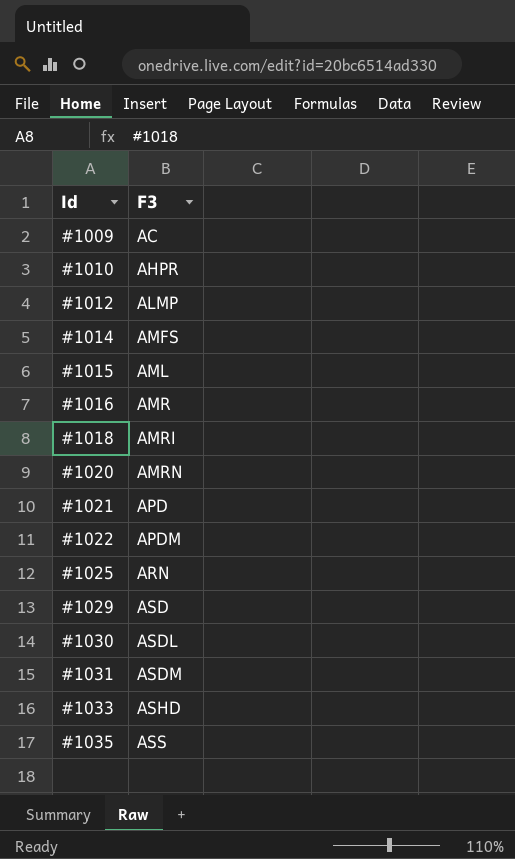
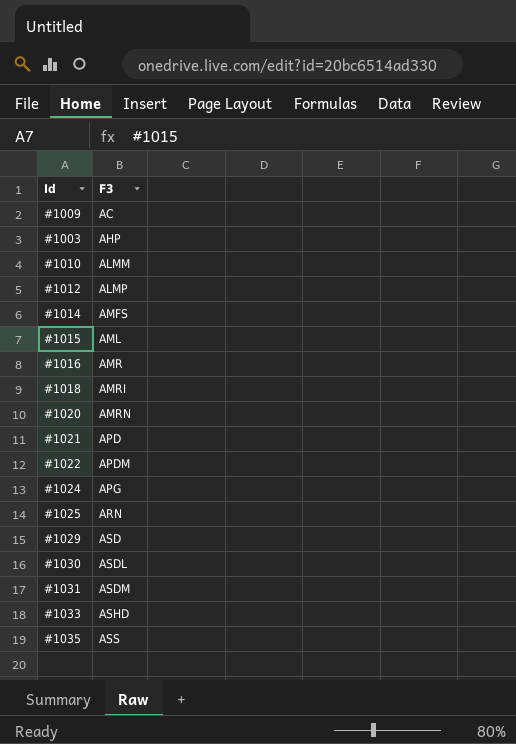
row #1003: none -> AHP
#1010 | F3: AHPR -> ALMM
row #1024: none -> APG

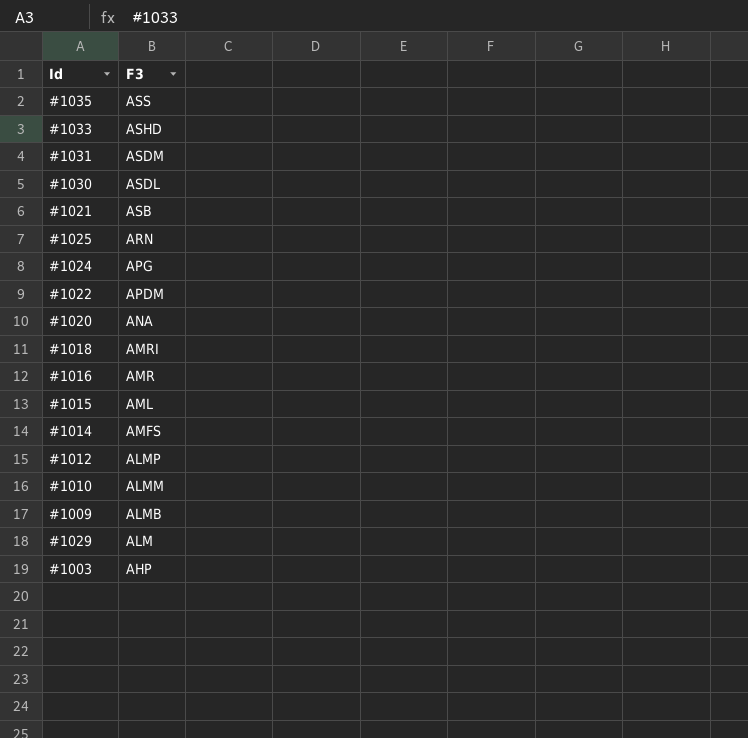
row order: F3 ascending -> F3 descending
#1021 | F3: APD -> ASB
#1020 | F3: AMRN -> ANA
#1009 | F3: AC -> ALMB
#1029 | F3: ASD -> ALM

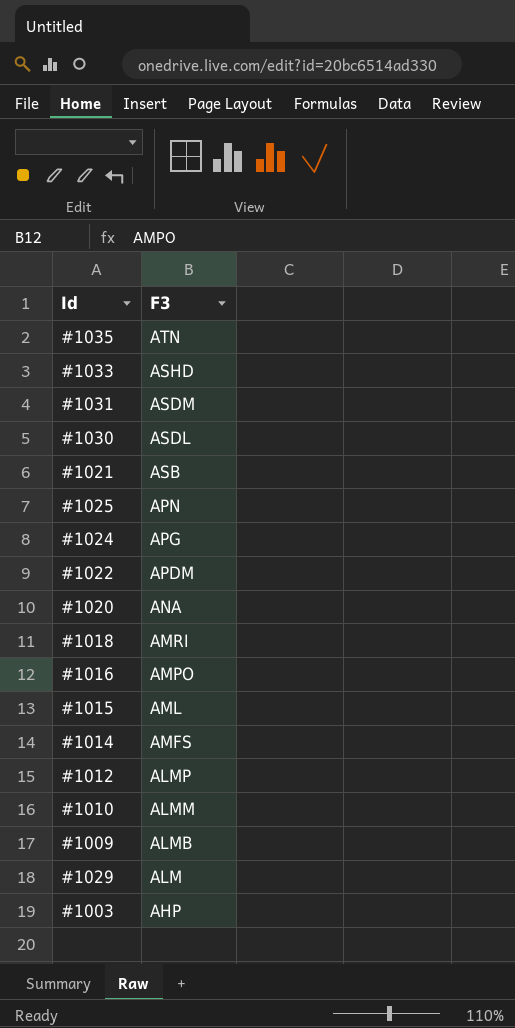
#1035 | F3: ASS -> ATN
#1025 | F3: ARN -> APN
#1016 | F3: AMR -> AMPO

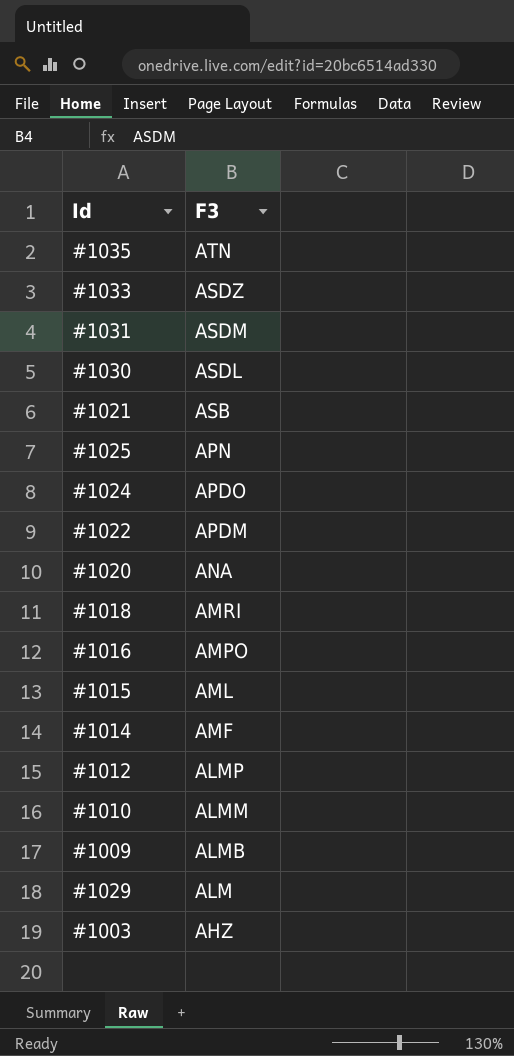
#1033 | F3: ASHD -> ASDZ
#1024 | F3: APG -> APDO
#1014 | F3: AMFS -> AMF
#1003 | F3: AHP -> AHZ

